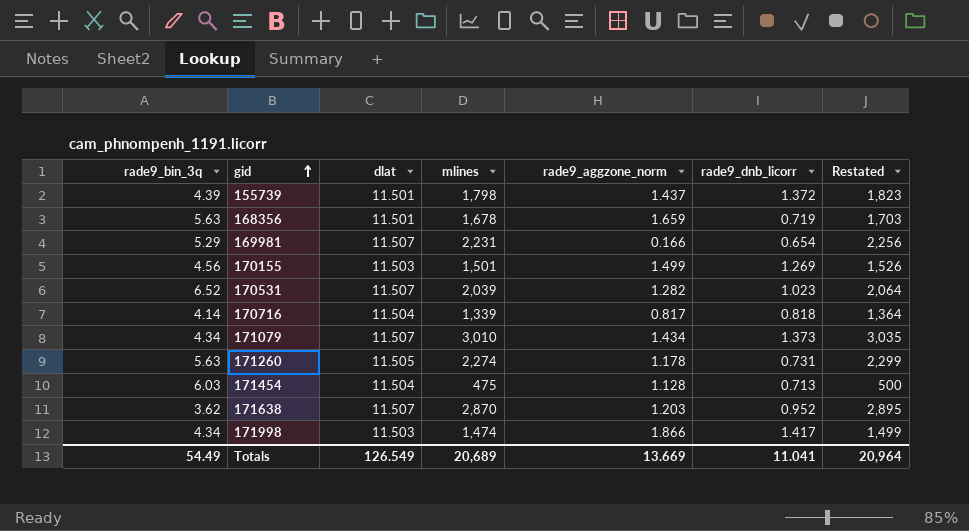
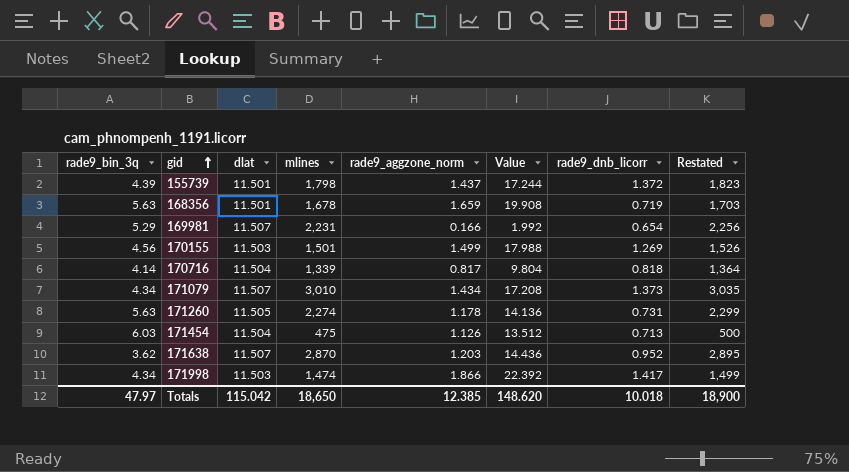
column Value | formula: none -> [rade9_aggzone_norm] * 12
row 170531: 6.52 | 11.507 | 2,039 | 1.282 | 1.023 | 2,064 -> none
171454 | rade9_aggzone_norm: 1.128 -> 1.126
Totals | rade9_bin_3q: 54.49 -> 47.97
Totals | dlat: 126.549 -> 115.042
Totals | mlines: 20,689 -> 18,650
Totals | rade9_aggzone_norm: 13.669 -> 12.385
Totals | rade9_dnb_licorr: 11.041 -> 10.018
Totals | Restated: 20,964 -> 18,900

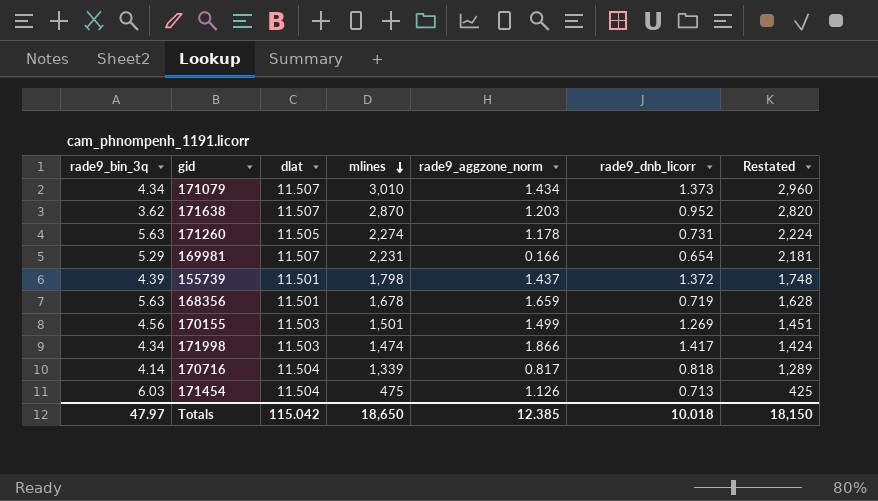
row order: gid ascending -> mlines descending
column Value | formula: [rade9_aggzone_norm] * 12 -> none
column Restated | formula: [mlines] + 25 -> [mlines] - 50
Totals | Restated: 18,900 -> 18,150

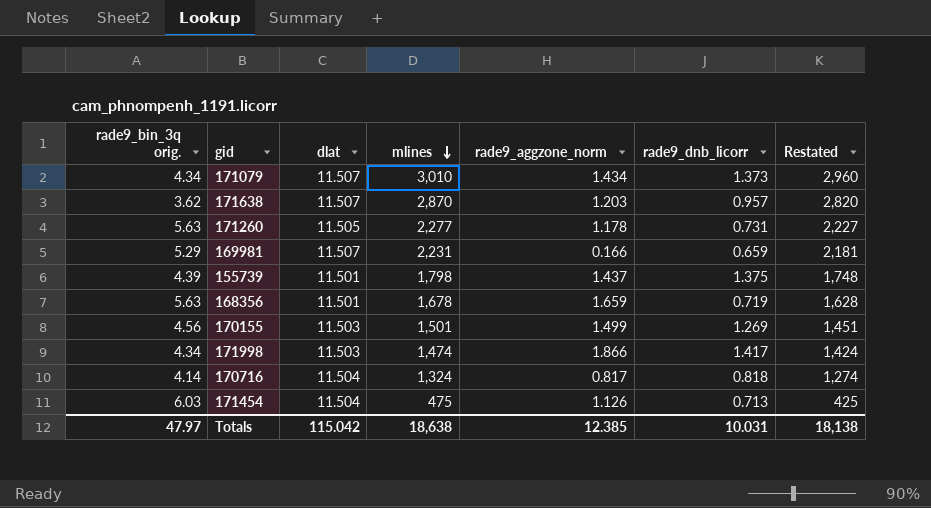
column name: rade9_bin_3q -> rade9_bin_3q orig.
171638 | rade9_dnb_licorr: 0.952 -> 0.957
171260 | mlines: 2,274 -> 2,277
171260 | Restated: 2,224 -> 2,227
169981 | rade9_dnb_licorr: 0.654 -> 0.659
155739 | rade9_dnb_licorr: 1.372 -> 1.375
170716 | mlines: 1,339 -> 1,324
170716 | Restated: 1,289 -> 1,274
Totals | mlines: 18,650 -> 18,638
Totals | rade9_dnb_licorr: 10.018 -> 10.031
Totals | Restated: 18,150 -> 18,138

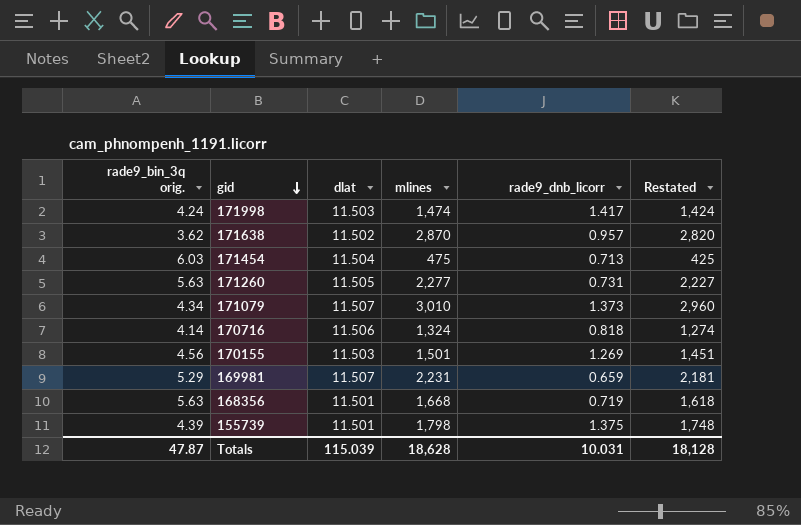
row order: mlines descending -> gid descending
column rade9_aggzone_norm | position: 5 -> none
171998 | rade9_bin_3q orig.: 4.34 -> 4.24
171638 | dlat: 11.507 -> 11.502
170716 | dlat: 11.504 -> 11.506
168356 | mlines: 1,678 -> 1,668
168356 | Restated: 1,628 -> 1,618
Totals | rade9_bin_3q orig.: 47.97 -> 47.87
Totals | dlat: 115.042 -> 115.039
Totals | mlines: 18,638 -> 18,628
Totals | Restated: 18,138 -> 18,128

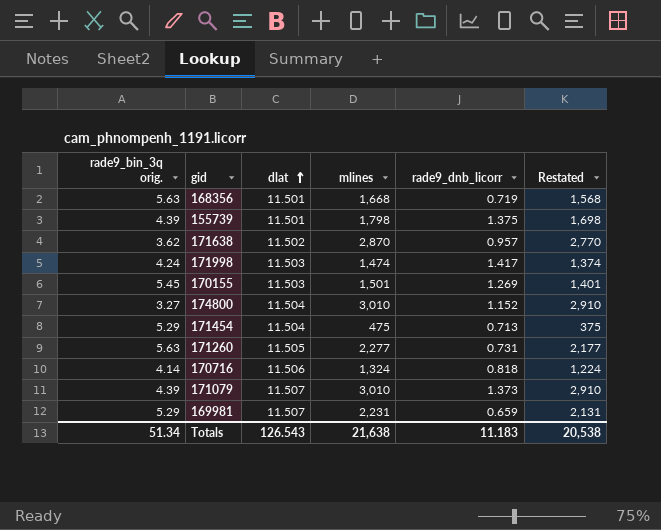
row order: gid descending -> dlat ascending
column Restated | formula: [mlines] - 50 -> [mlines] - 100
170155 | rade9_bin_3q orig.: 4.56 -> 5.45
row 174800: none -> 3.27 | 11.504 | 3,010 | 1.152 | 2,910
171454 | rade9_bin_3q orig.: 6.03 -> 5.29
171079 | rade9_bin_3q orig.: 4.34 -> 4.39
Totals | rade9_bin_3q orig.: 47.87 -> 51.34
Totals | dlat: 115.039 -> 126.543
Totals | mlines: 18,628 -> 21,638
Totals | rade9_dnb_licorr: 10.031 -> 11.183
Totals | Restated: 18,128 -> 20,538

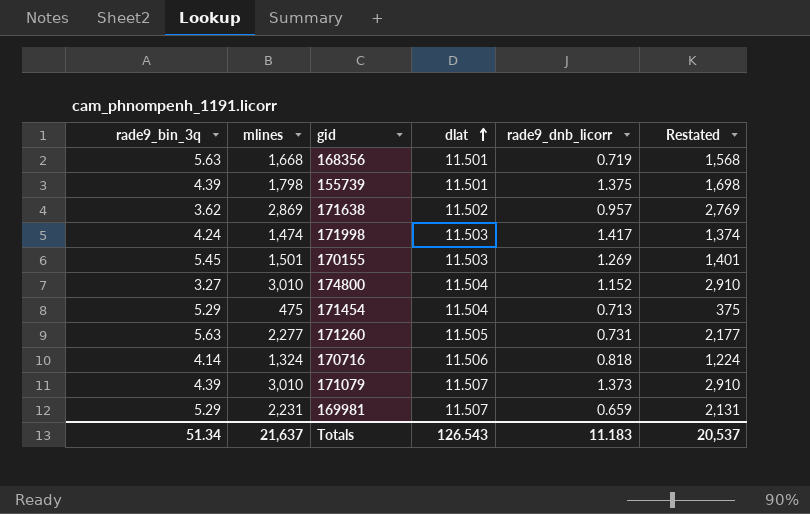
column name: rade9_bin_3q orig. -> rade9_bin_3q
column mlines | position: 4 -> 2
171638 | mlines: 2,870 -> 2,869
171638 | Restated: 2,770 -> 2,769
Totals | mlines: 21,638 -> 21,637
Totals | Restated: 20,538 -> 20,537

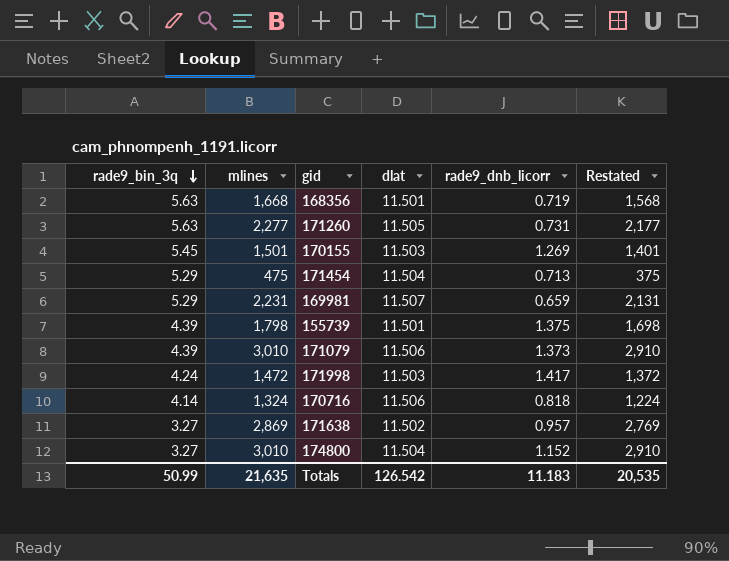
row order: dlat ascending -> rade9_bin_3q descending
171079 | dlat: 11.507 -> 11.506
171998 | mlines: 1,474 -> 1,472
171998 | Restated: 1,374 -> 1,372
171638 | rade9_bin_3q: 3.62 -> 3.27
Totals | rade9_bin_3q: 51.34 -> 50.99
Totals | mlines: 21,637 -> 21,635
Totals | dlat: 126.543 -> 126.542
Totals | Restated: 20,537 -> 20,535

